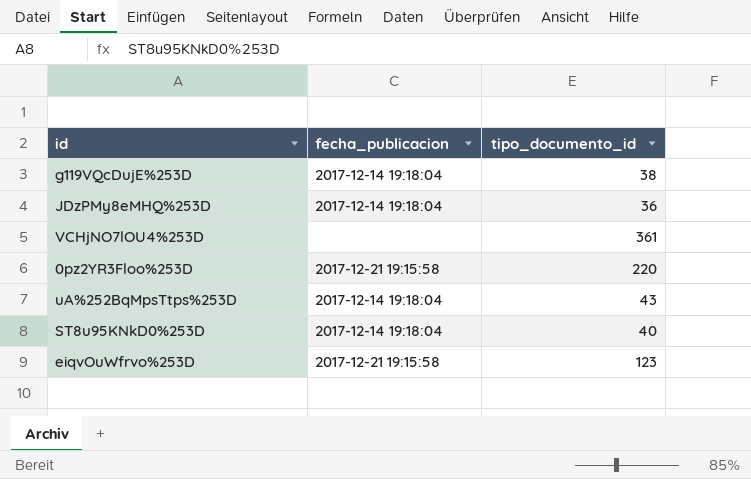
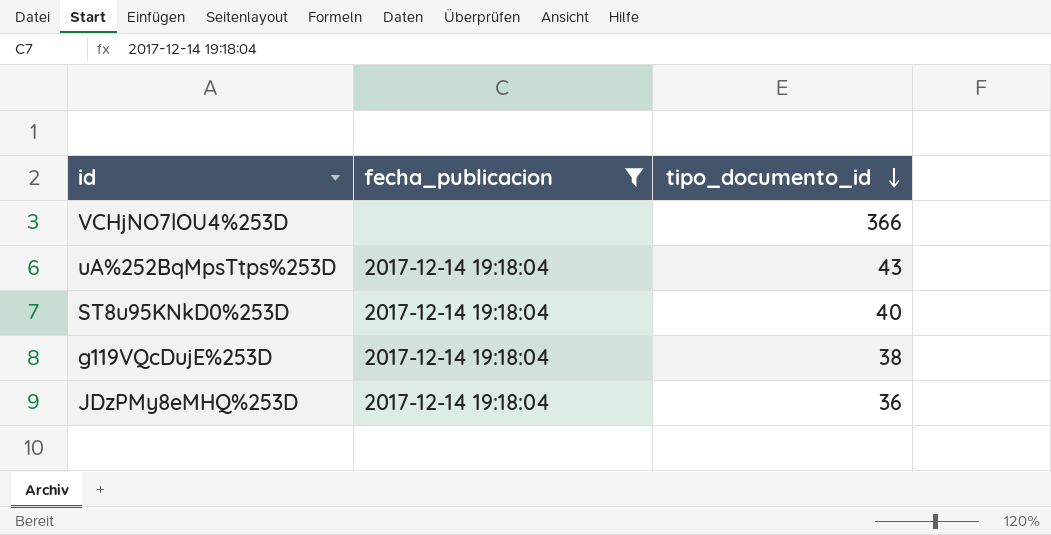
filter: none -> fecha_publicacion != 2017-12-21 19:15:58
row order: none -> tipo_documento_id descending
VCHjNO7lOU4%253D | tipo_documento_id: 361 -> 366

